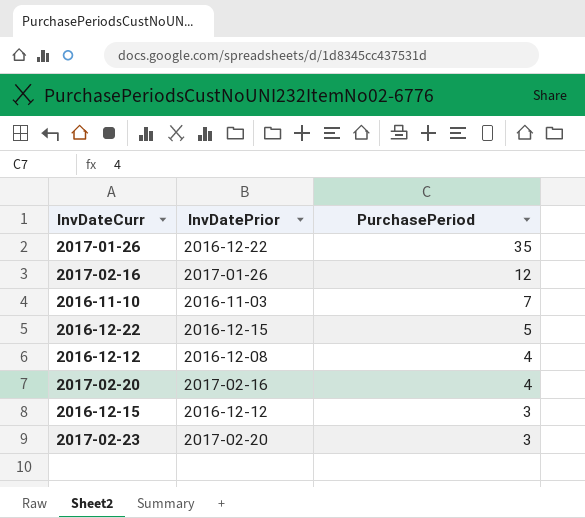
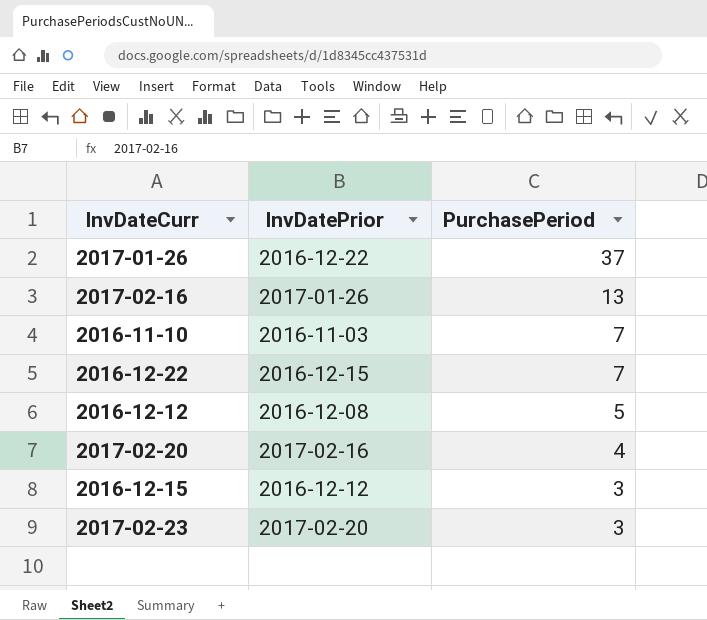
2017-01-26 | PurchasePeriod: 35 -> 37
2017-02-16 | PurchasePeriod: 12 -> 13
2016-12-22 | PurchasePeriod: 5 -> 7
2016-12-12 | PurchasePeriod: 4 -> 5

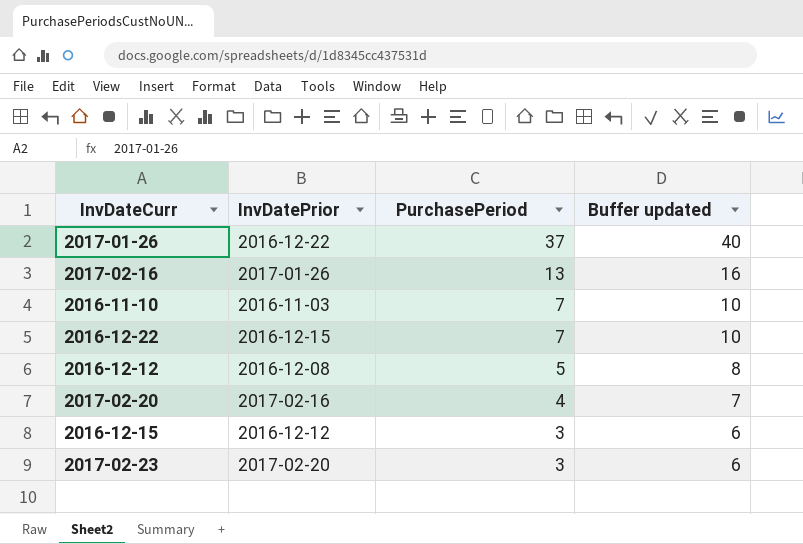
column Buffer updated | formula: none -> [PurchasePeriod] + 3

